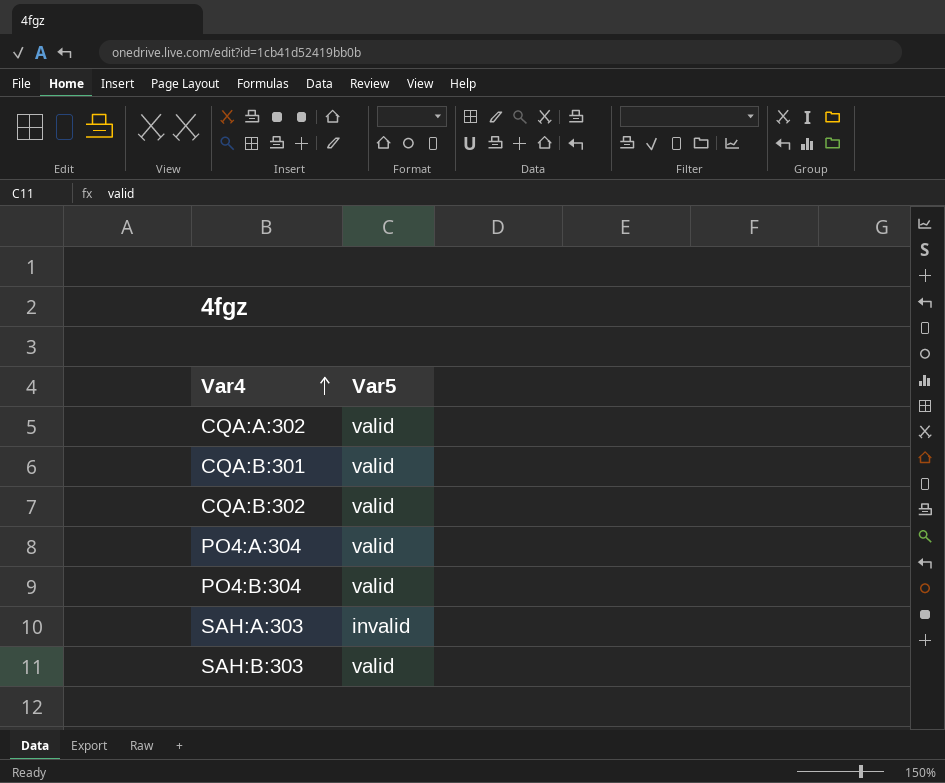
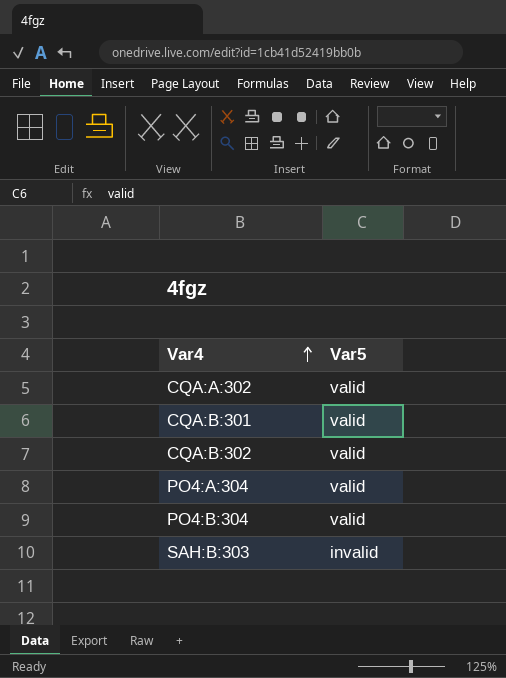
row SAH:A:303: invalid -> none
SAH:B:303 | Var5: valid -> invalid

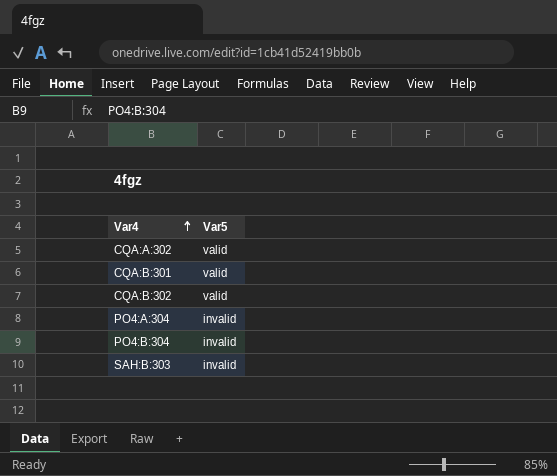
PO4:A:304 | Var5: valid -> invalid
PO4:B:304 | Var5: valid -> invalid

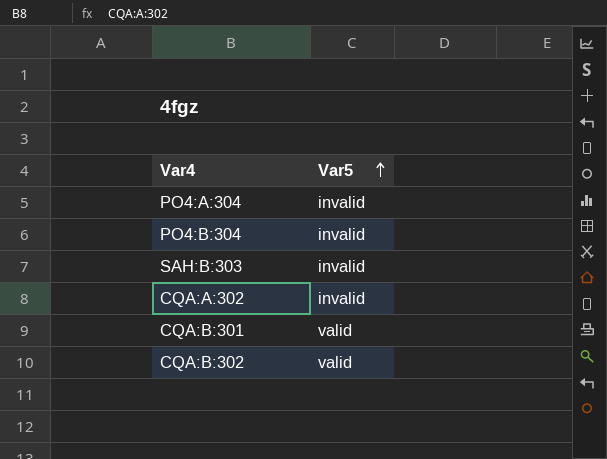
row order: Var4 ascending -> Var5 ascending
CQA:A:302 | Var5: valid -> invalid

